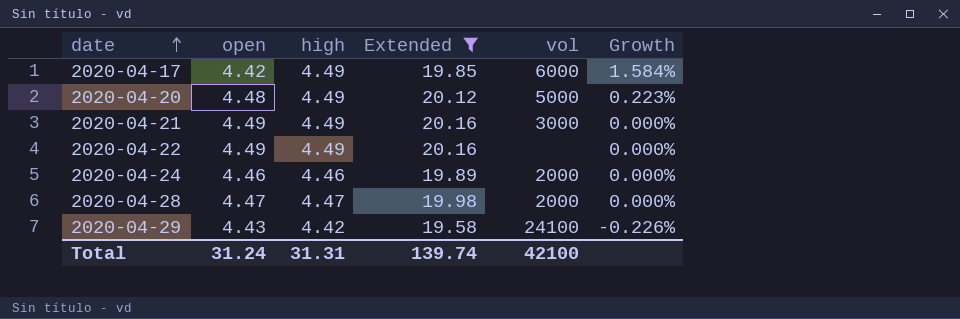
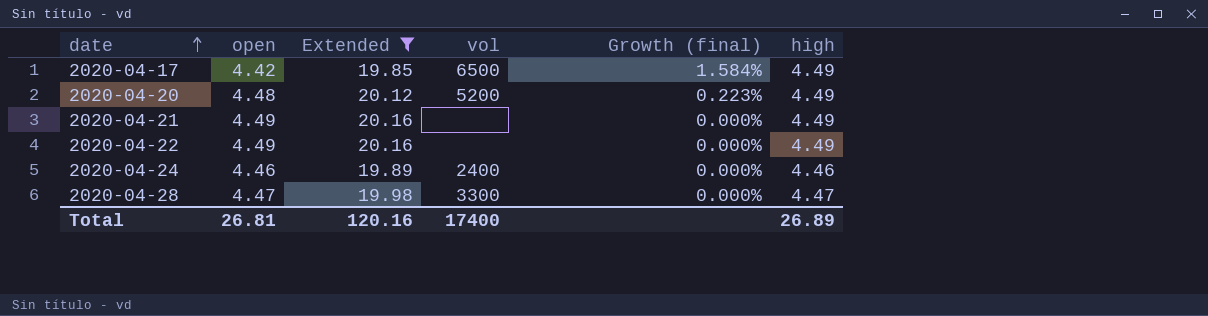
column name: Growth -> Growth (final)
column high | position: 3 -> 6
row 2020-04-29: 4.43 | 4.42 | 19.58 | 24100 | -0.226% -> none
2020-04-17 | vol: 6000 -> 6500
2020-04-20 | vol: 5000 -> 5200
2020-04-21 | vol: 3000 -> none
2020-04-24 | vol: 2000 -> 2400
2020-04-28 | vol: 2000 -> 3300
Total | open: 31.24 -> 26.81
Total | Extended: 139.74 -> 120.16
Total | vol: 42100 -> 17400
Total | high: 31.31 -> 26.89

